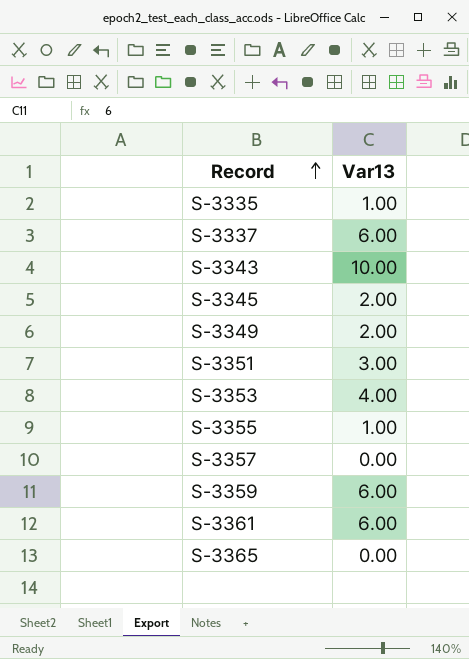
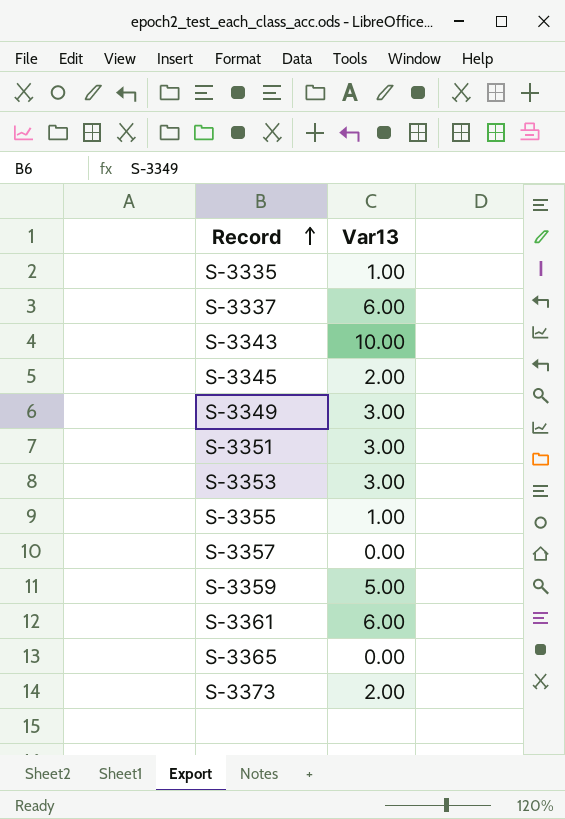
S-3349 | Var13: 2.00 -> 3.00
S-3353 | Var13: 4.00 -> 3.00
S-3359 | Var13: 6.00 -> 5.00
row S-3373: none -> 2.00

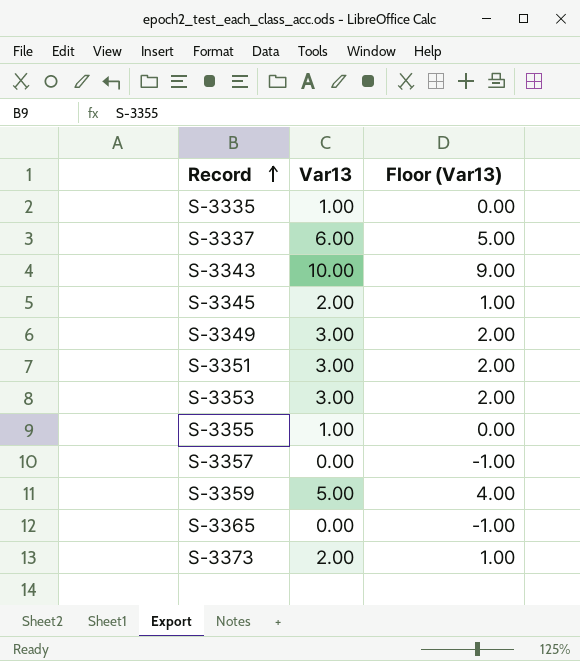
column Floor (Var13) | formula: none -> [Var13] - 1
row S-3361: 6.00 -> none

